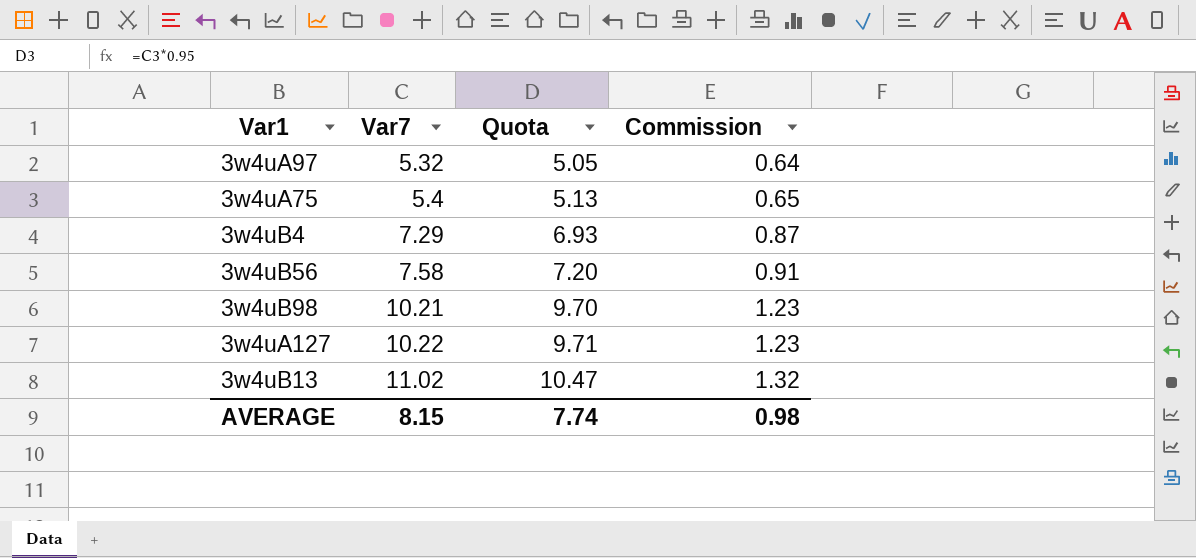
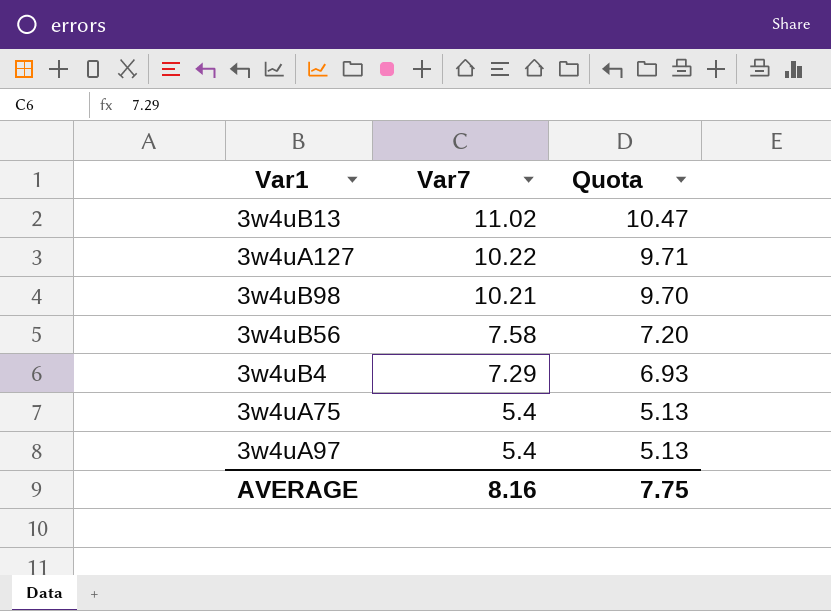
row order: Var7 ascending -> Var7 descending
column Commission | formula: [Var7] * 0.12 -> none
3w4uA97 | Var7: 5.32 -> 5.4
3w4uA97 | Quota: 5.05 -> 5.13
AVERAGE | Var7: 8.15 -> 8.16
AVERAGE | Quota: 7.74 -> 7.75

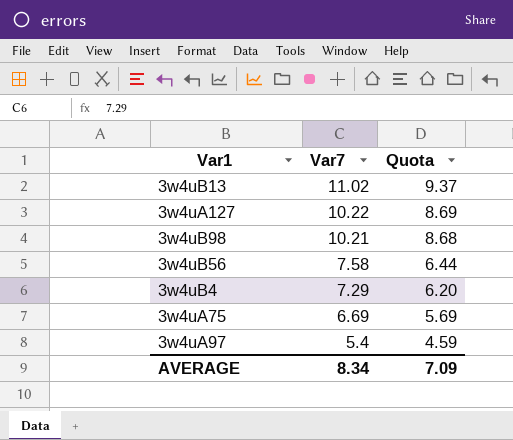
column Quota | formula: [Var7] * 0.95 -> [Var7] * 0.85
3w4uA75 | Var7: 5.4 -> 6.69
AVERAGE | Var7: 8.16 -> 8.34
AVERAGE | Quota: 7.75 -> 7.09

